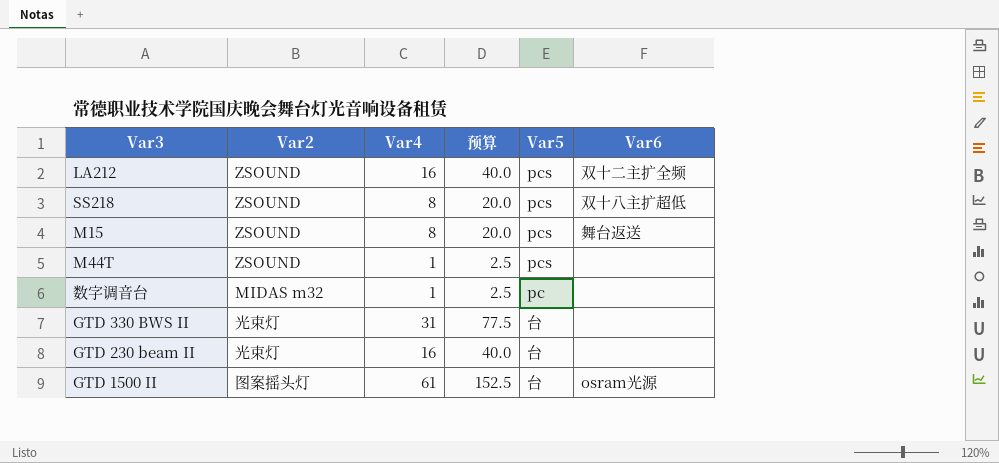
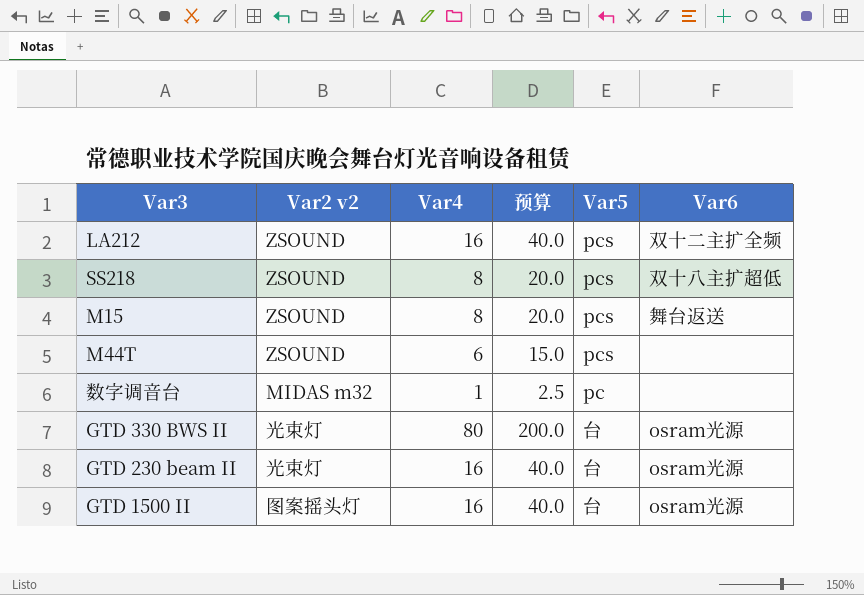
column name: Var2 -> Var2 v2
M44T | Var4: 1 -> 6
M44T | 预算: 2.5 -> 15.0
GTD 330 BWS II | Var4: 31 -> 80
GTD 330 BWS II | 预算: 77.5 -> 200.0
GTD 330 BWS II | Var6: none -> osram光源
GTD 230 beam II | Var6: none -> osram光源
GTD 1500 II | Var4: 61 -> 16
GTD 1500 II | 预算: 152.5 -> 40.0

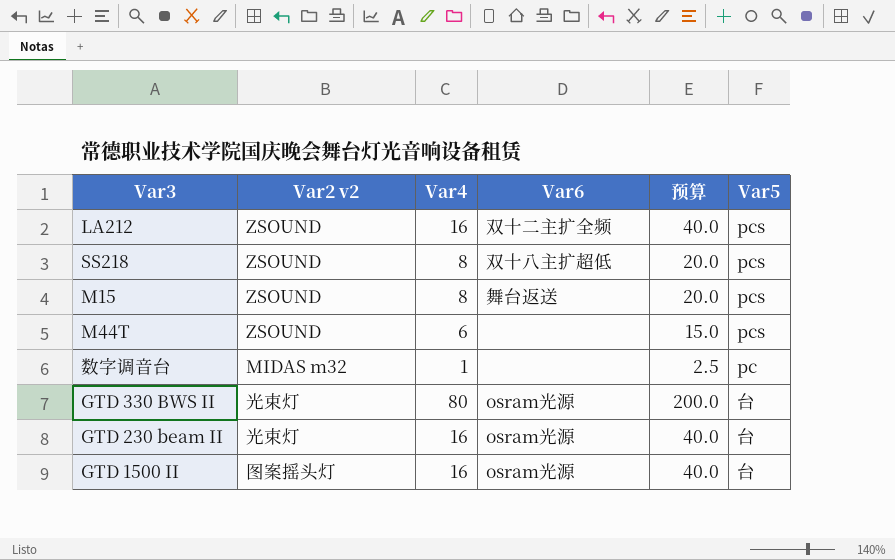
column Var6 | position: 6 -> 4

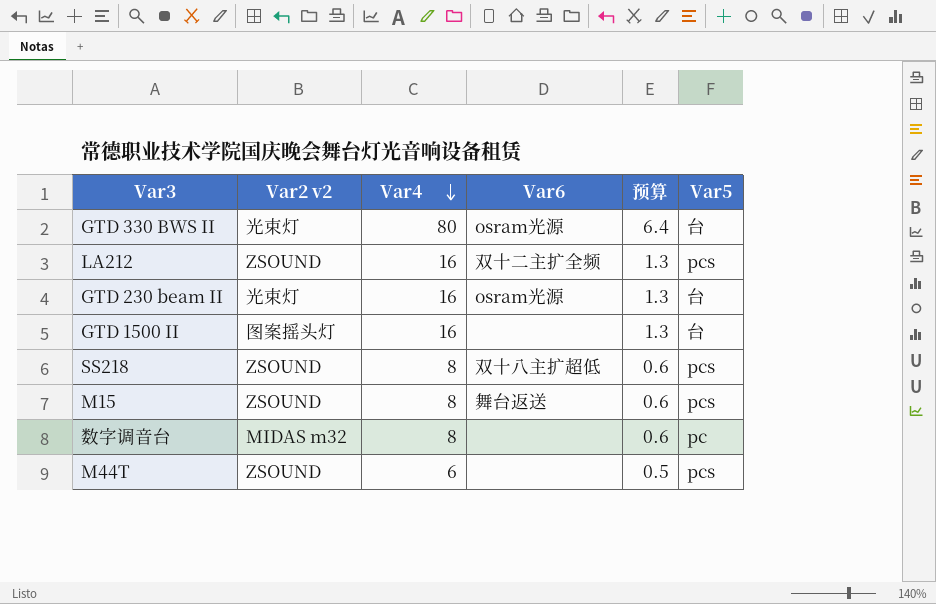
row order: none -> Var4 descending
column 预算 | formula: [Var4] * 2.5 -> [Var4] * 0.08
GTD 1500 II | Var6: osram光源 -> none
数字调音台 | Var4: 1 -> 8

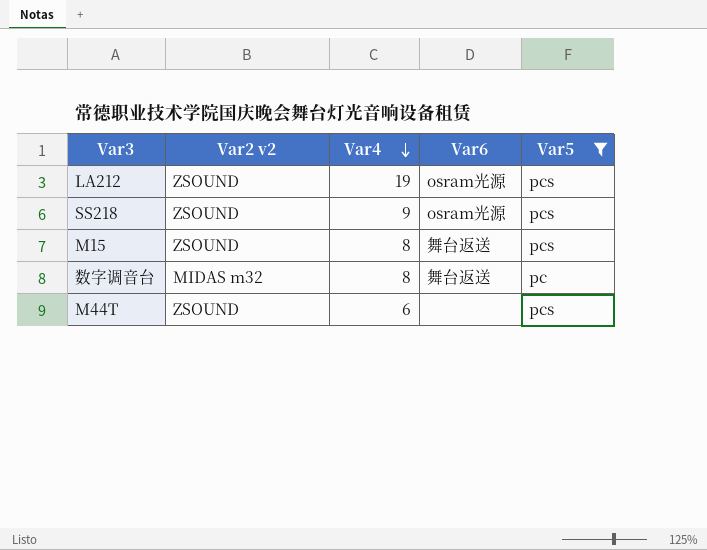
filter: none -> Var5 != 台
column 预算 | formula: [Var4] * 0.08 -> none
LA212 | Var4: 16 -> 19
LA212 | Var6: 双十二主扩全频 -> osram光源
SS218 | Var4: 8 -> 9
SS218 | Var6: 双十八主扩超低 -> osram光源
数字调音台 | Var6: none -> 舞台返送

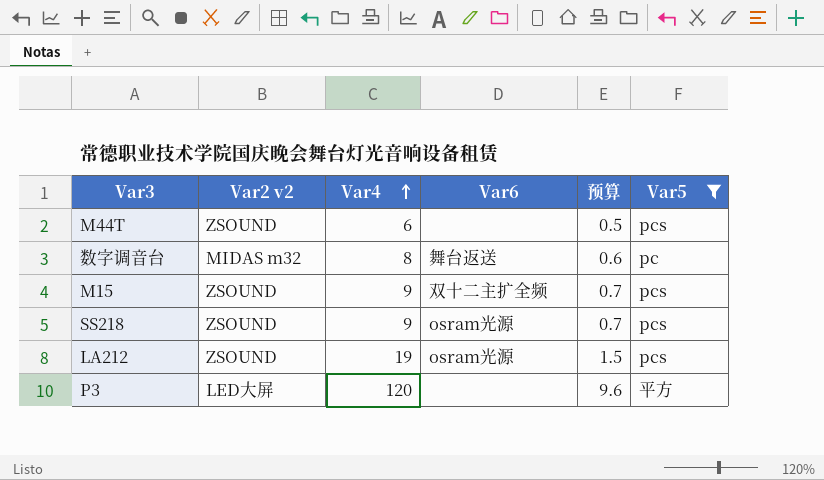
row order: Var4 descending -> Var4 ascending
column 预算 | formula: none -> [Var4] * 0.08
M15 | Var4: 8 -> 9
M15 | Var6: 舞台返送 -> 双十二主扩全频
row P3: none -> LED大屏 | 120 | none | 9.6 | 平方

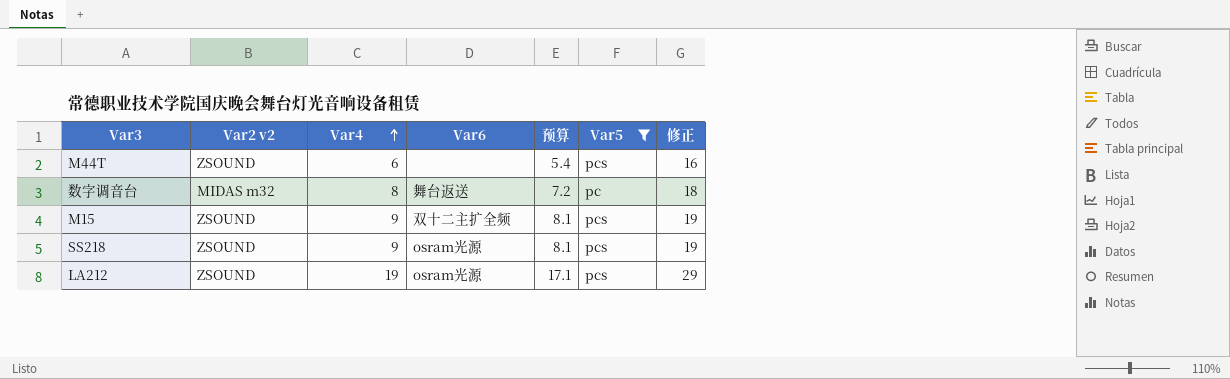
column 预算 | formula: [Var4] * 0.08 -> [Var4] * 0.9
column 修正 | formula: none -> [Var4] + 10
row P3: LED大屏 | 120 | none | 9.6 | 平方 -> none

